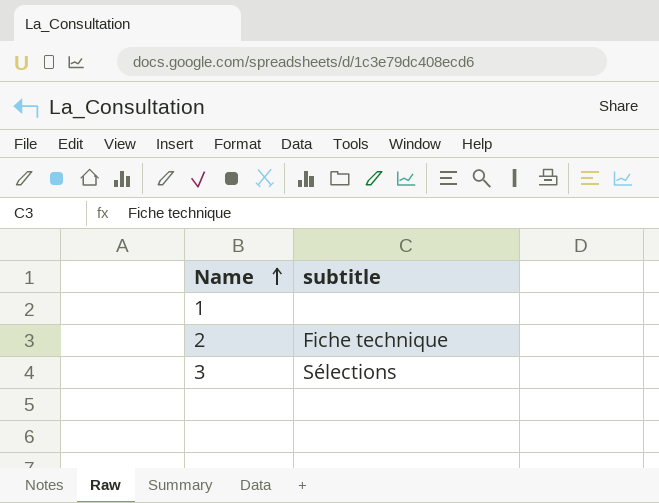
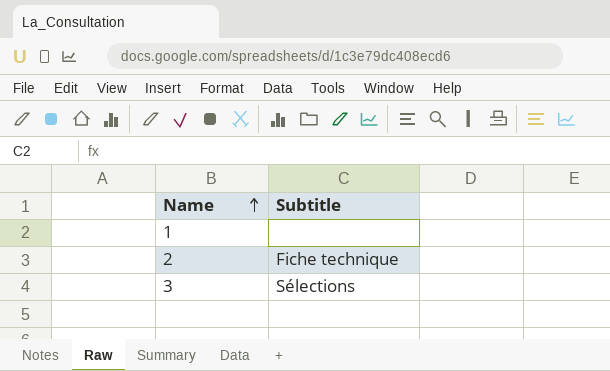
column name: subtitle -> Subtitle

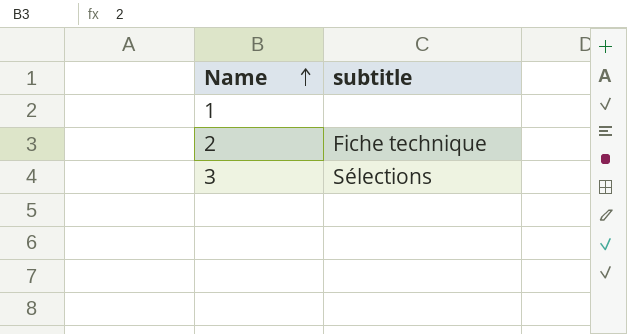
column name: Subtitle -> subtitle

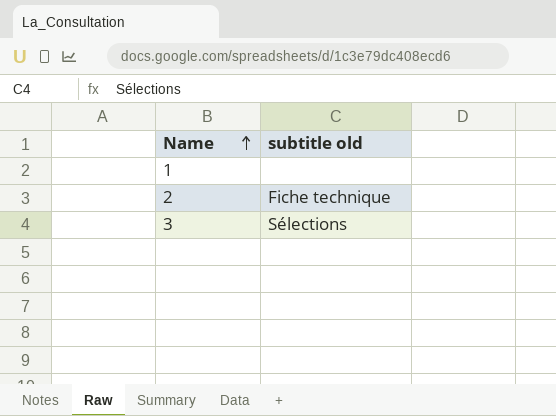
column name: subtitle -> subtitle old

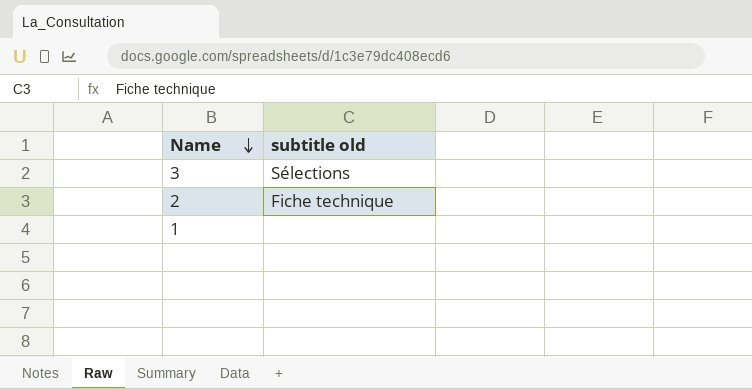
row order: Name ascending -> Name descending

